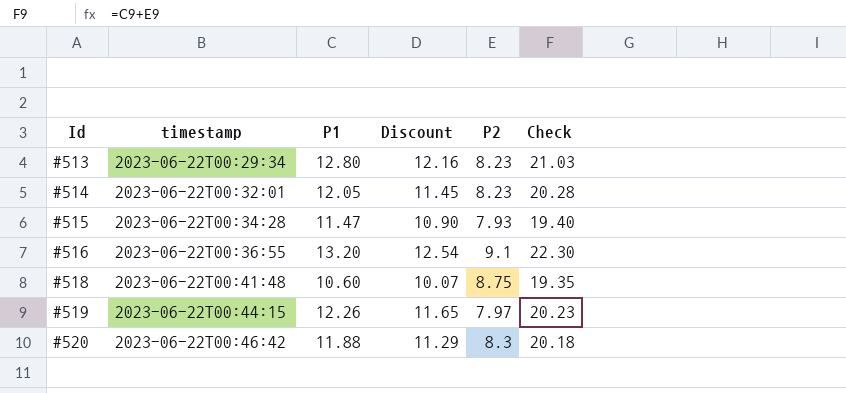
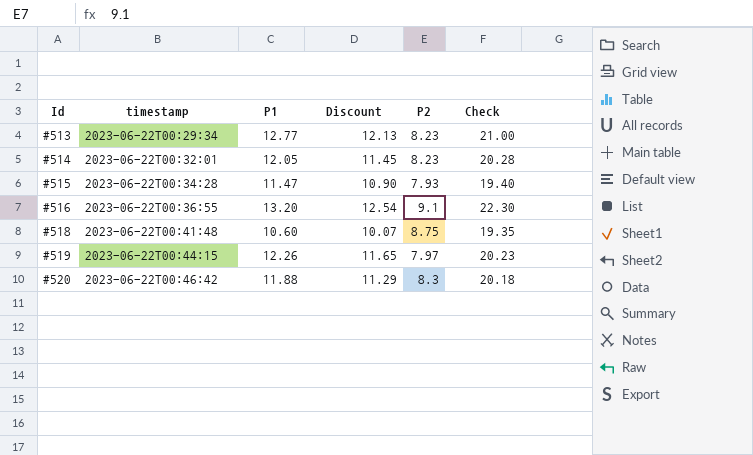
#513 | P1: 12.80 -> 12.77
#513 | Discount: 12.16 -> 12.13
#513 | Check: 21.03 -> 21.00

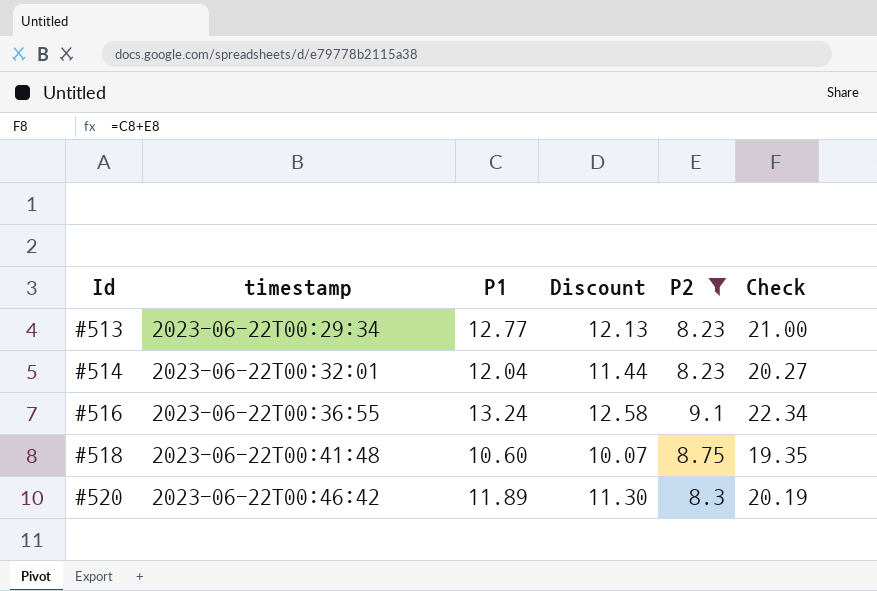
filter: none -> P2 >= 8.23
#514 | P1: 12.05 -> 12.04
#514 | Discount: 11.45 -> 11.44
#514 | Check: 20.28 -> 20.27
#516 | P1: 13.20 -> 13.24
#516 | Discount: 12.54 -> 12.58
#516 | Check: 22.30 -> 22.34
#520 | P1: 11.88 -> 11.89
#520 | Discount: 11.29 -> 11.30
#520 | Check: 20.18 -> 20.19

